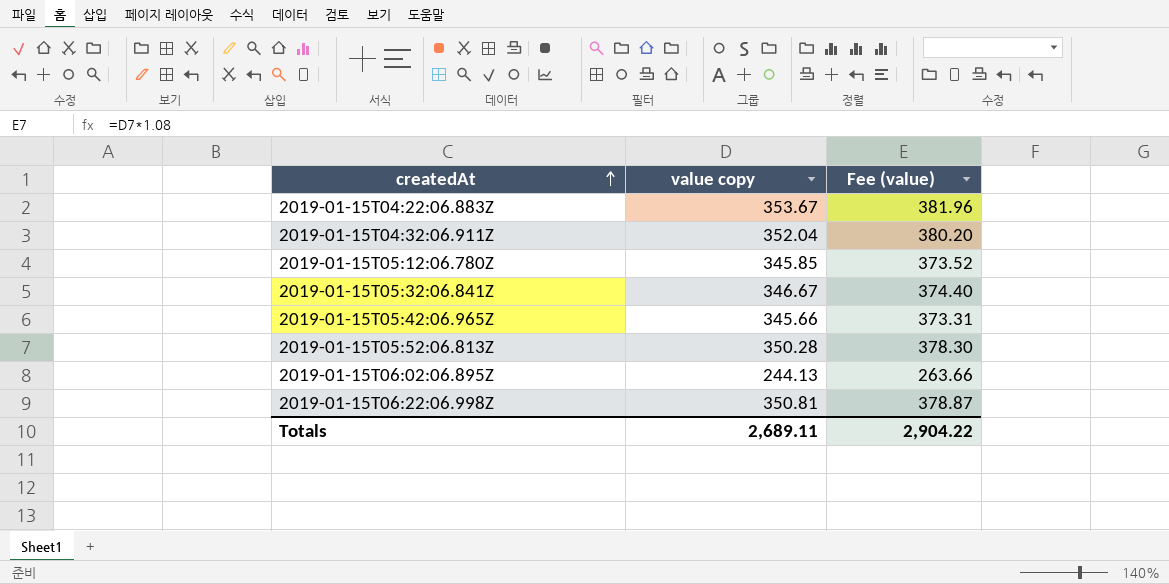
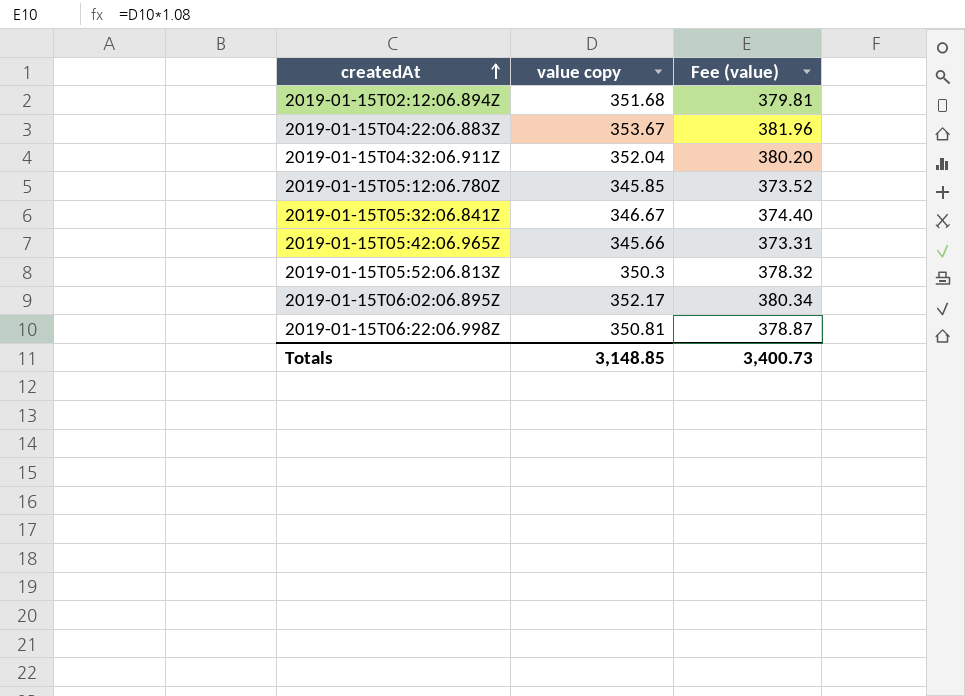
row 2019-01-15T02:12:06.894Z: none -> 351.68 | 379.81
2019-01-15T05:52:06.813Z | value copy: 350.28 -> 350.3
2019-01-15T05:52:06.813Z | Fee (value): 378.30 -> 378.32
2019-01-15T06:02:06.895Z | value copy: 244.13 -> 352.17
2019-01-15T06:02:06.895Z | Fee (value): 263.66 -> 380.34
Totals | value copy: 2,689.11 -> 3,148.85
Totals | Fee (value): 2,904.22 -> 3,400.73

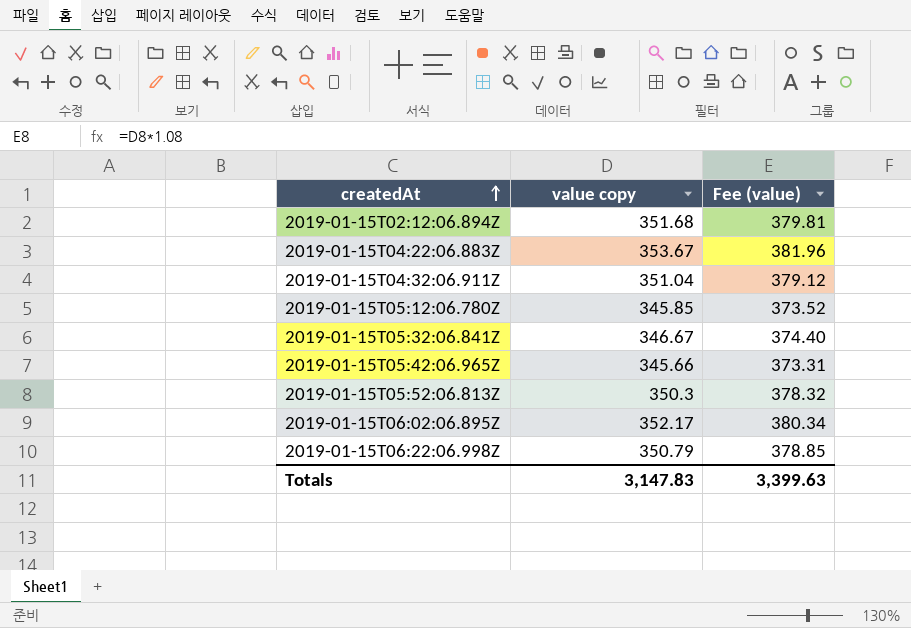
2019-01-15T04:32:06.911Z | value copy: 352.04 -> 351.04
2019-01-15T04:32:06.911Z | Fee (value): 380.20 -> 379.12
2019-01-15T06:22:06.998Z | value copy: 350.81 -> 350.79
2019-01-15T06:22:06.998Z | Fee (value): 378.87 -> 378.85
Totals | value copy: 3,148.85 -> 3,147.83
Totals | Fee (value): 3,400.73 -> 3,399.63

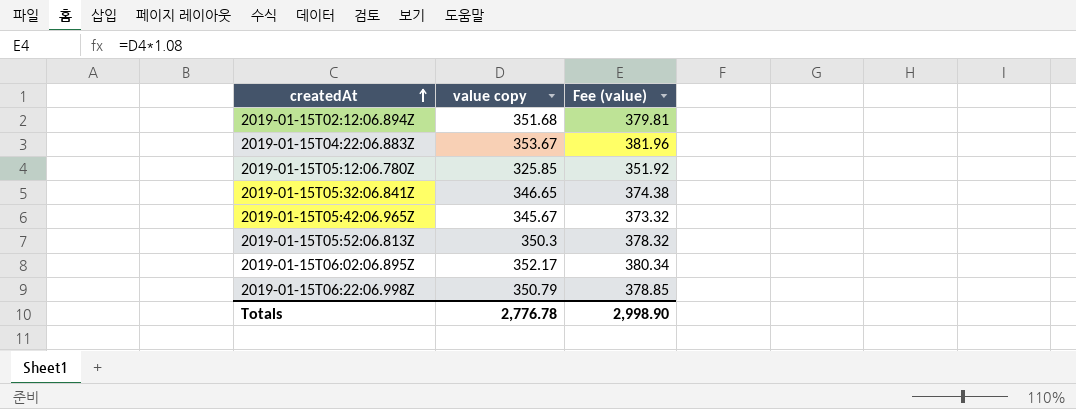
row 2019-01-15T04:32:06.911Z: 351.04 | 379.12 -> none
2019-01-15T05:12:06.780Z | value copy: 345.85 -> 325.85
2019-01-15T05:12:06.780Z | Fee (value): 373.52 -> 351.92
2019-01-15T05:32:06.841Z | value copy: 346.67 -> 346.65
2019-01-15T05:32:06.841Z | Fee (value): 374.40 -> 374.38
2019-01-15T05:42:06.965Z | value copy: 345.66 -> 345.67
2019-01-15T05:42:06.965Z | Fee (value): 373.31 -> 373.32
Totals | value copy: 3,147.83 -> 2,776.78
Totals | Fee (value): 3,399.63 -> 2,998.90

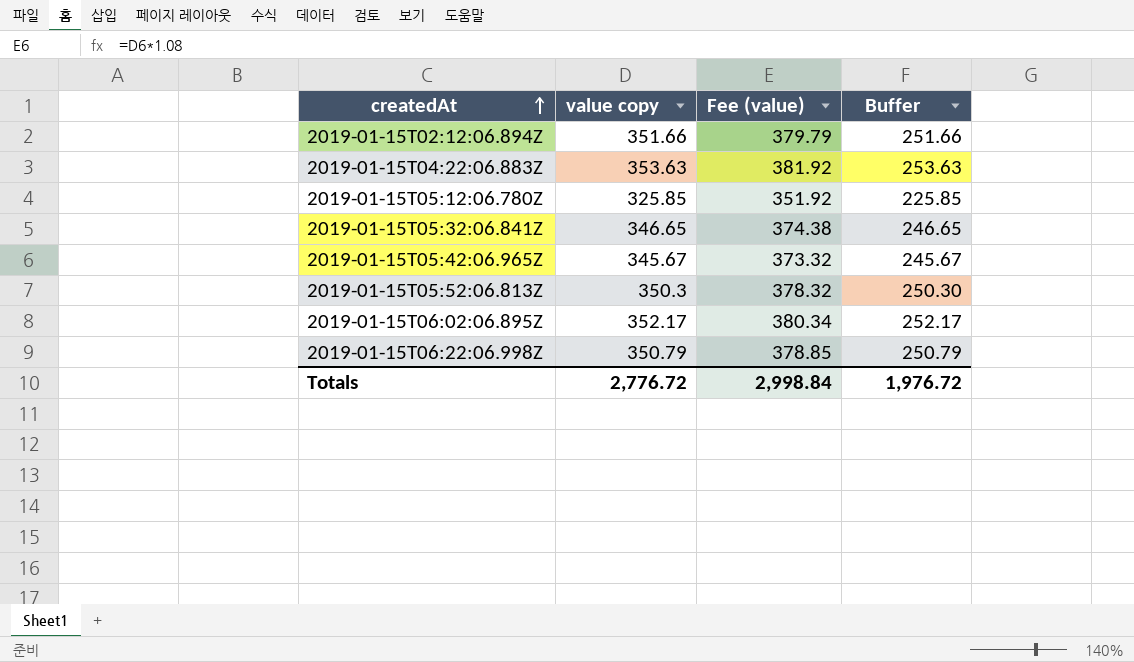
column Buffer | formula: none -> [value copy] - 100
2019-01-15T02:12:06.894Z | value copy: 351.68 -> 351.66
2019-01-15T02:12:06.894Z | Fee (value): 379.81 -> 379.79
2019-01-15T04:22:06.883Z | value copy: 353.67 -> 353.63
2019-01-15T04:22:06.883Z | Fee (value): 381.96 -> 381.92
Totals | value copy: 2,776.78 -> 2,776.72
Totals | Fee (value): 2,998.90 -> 2,998.84

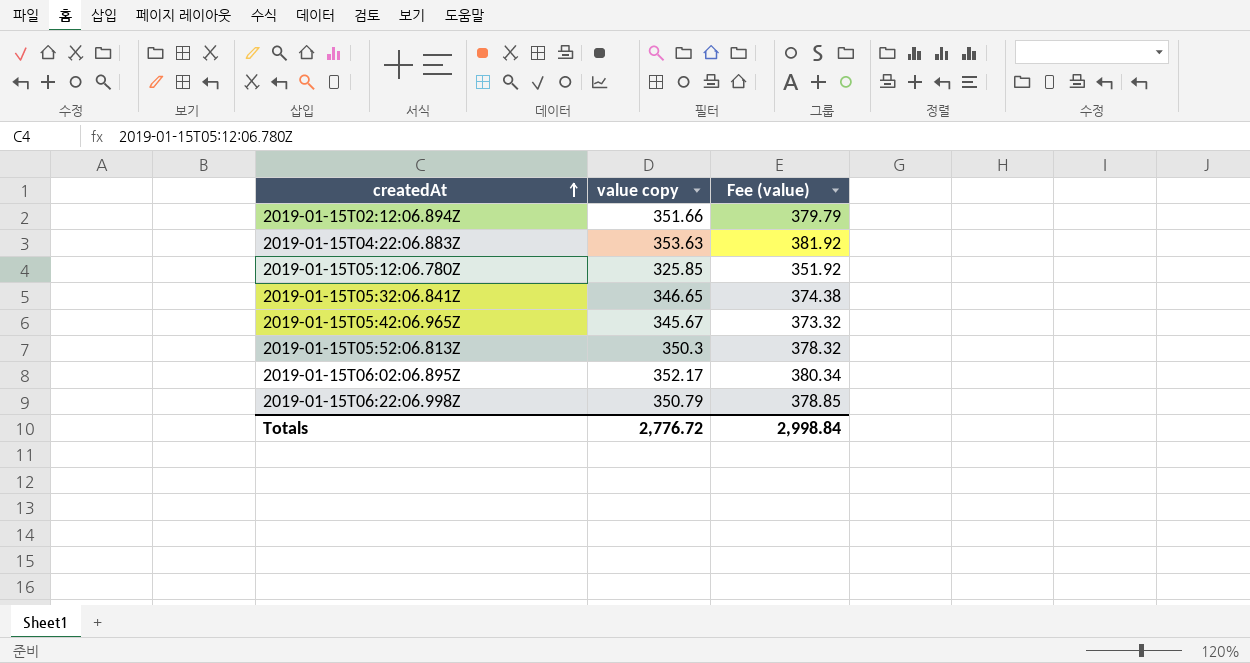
column Buffer | formula: [value copy] - 100 -> none

